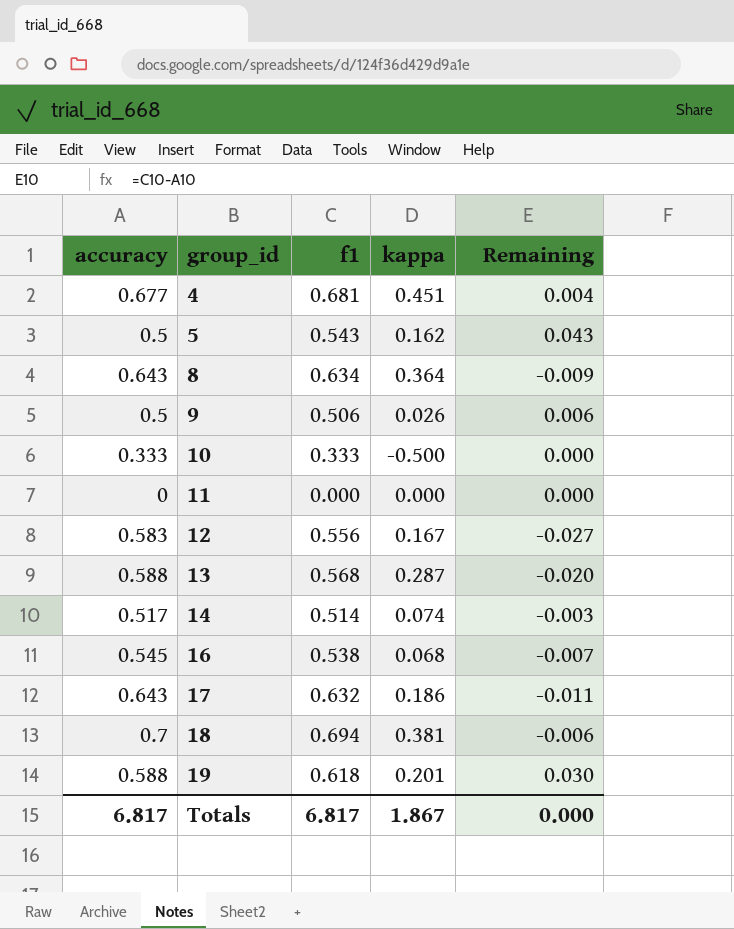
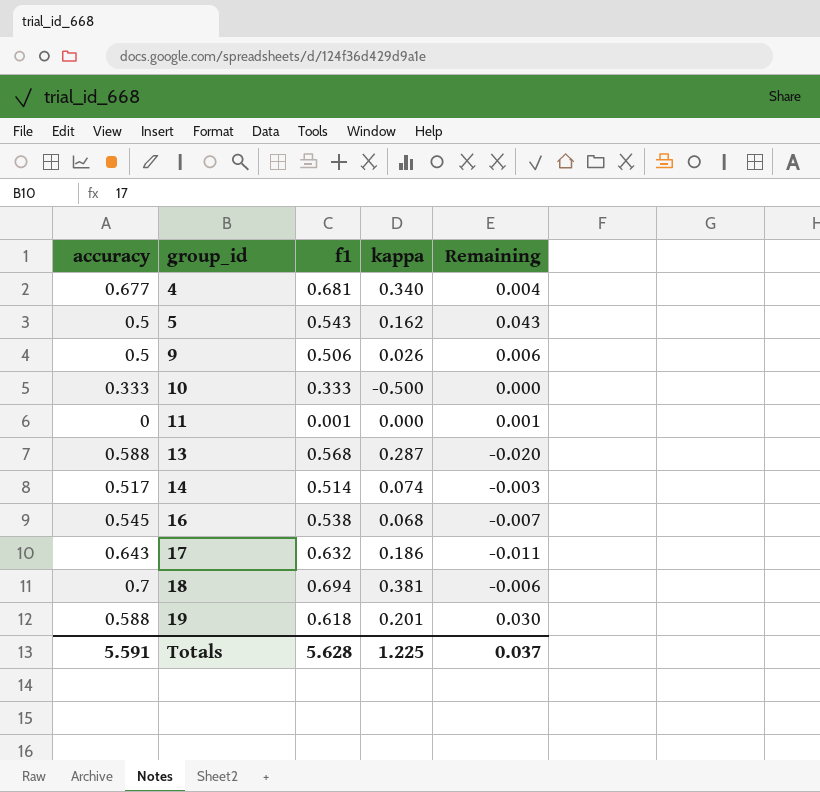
row 8: 0.643 | 0.634 | 0.364 | -0.009 -> none
row 12: 0.583 | 0.556 | 0.167 | -0.027 -> none
4 | kappa: 0.451 -> 0.340
11 | f1: 0.000 -> 0.001
11 | Remaining: 0.000 -> 0.001
Totals | accuracy: 6.817 -> 5.591
Totals | f1: 6.817 -> 5.628
Totals | kappa: 1.867 -> 1.225
Totals | Remaining: 0.000 -> 0.037

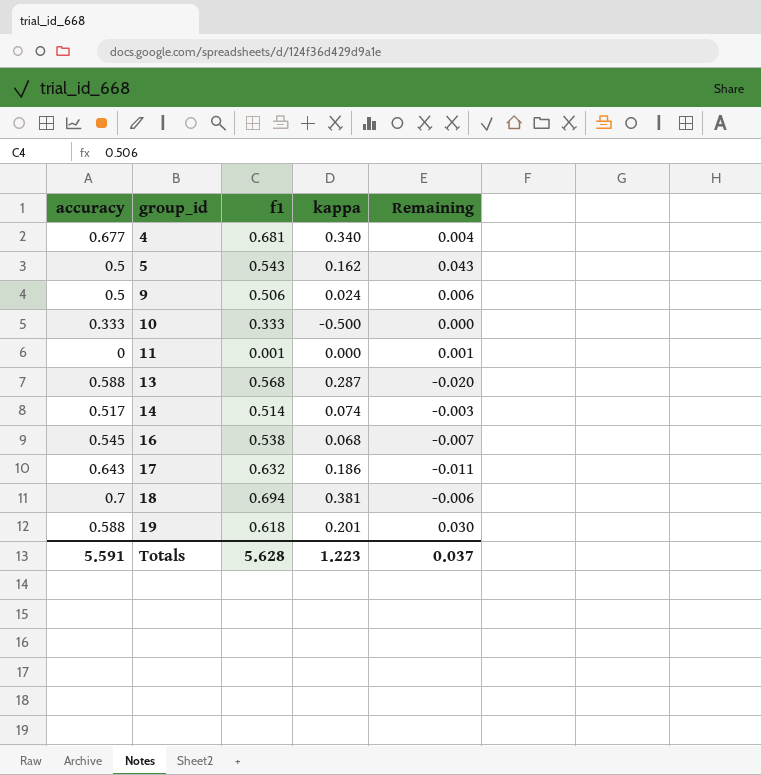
9 | kappa: 0.026 -> 0.024
Totals | kappa: 1.225 -> 1.223

